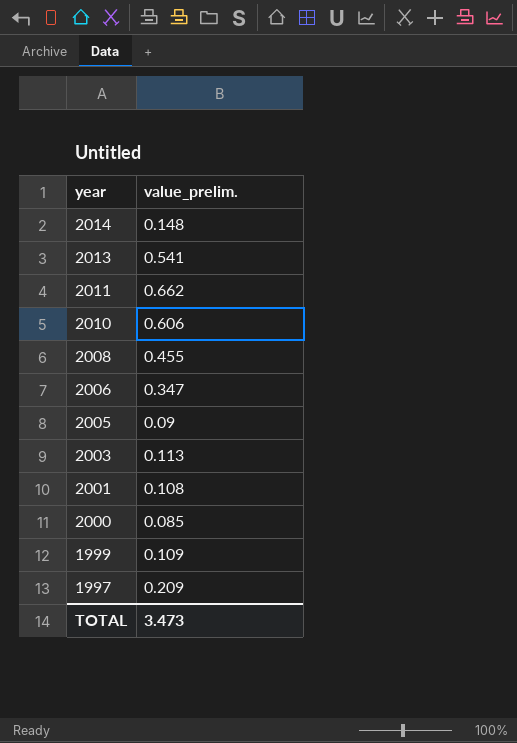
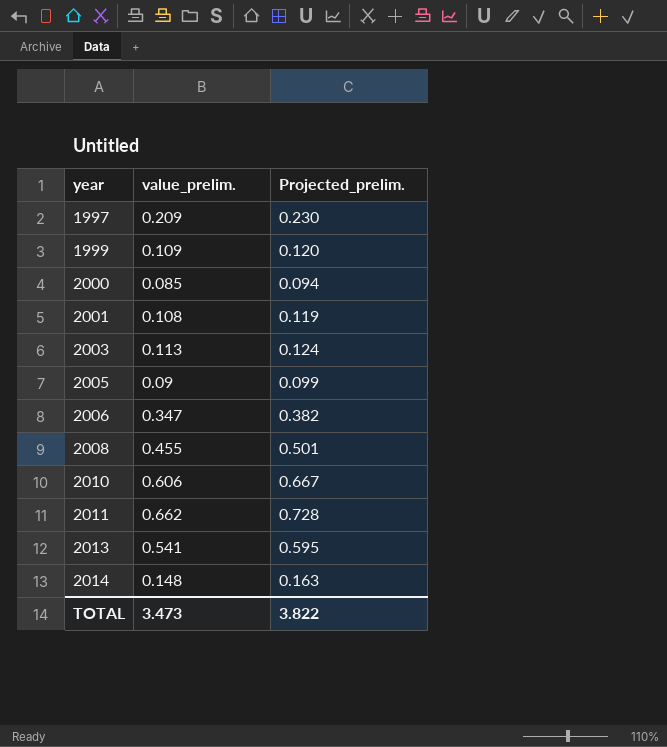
row order: year descending -> year ascending
column Projected_prelim. | formula: none -> [value_prelim.] * 1.1

